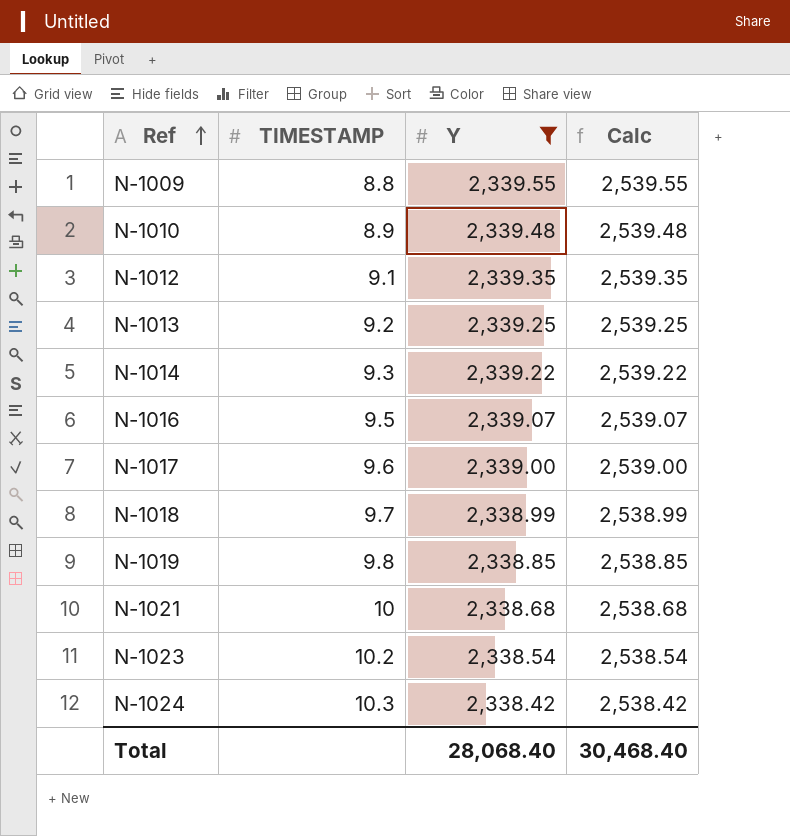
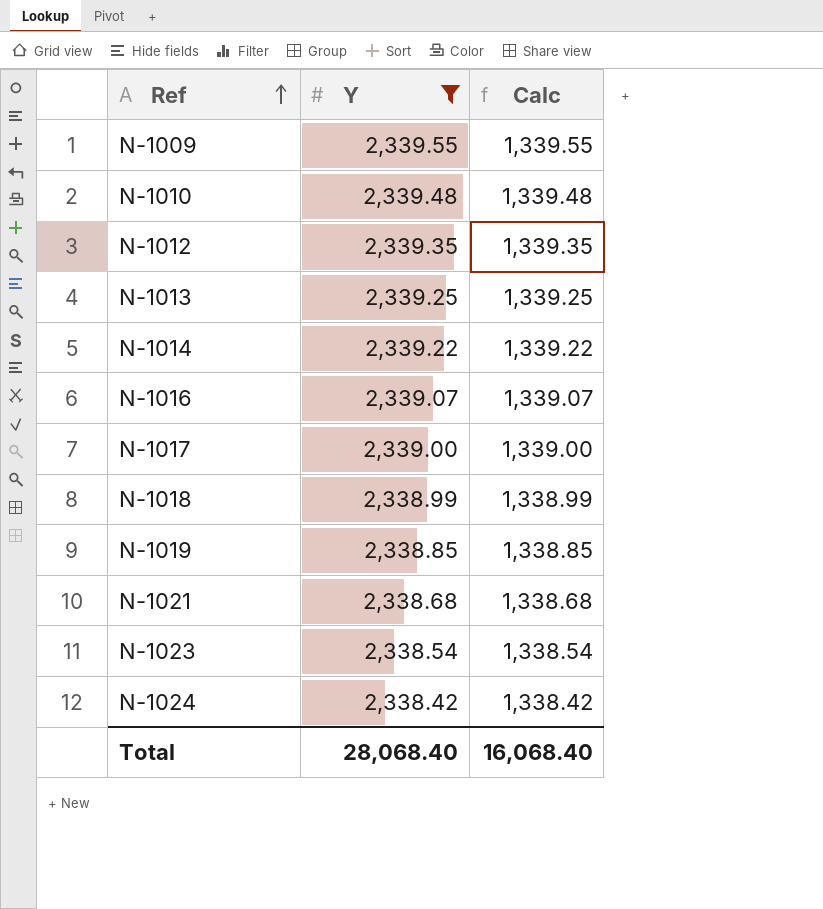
column TIMESTAMP | position: 2 -> none
column Calc | formula: [Y] + 200 -> [Y] - 1000
Total | Calc: 30,468.40 -> 16,068.40

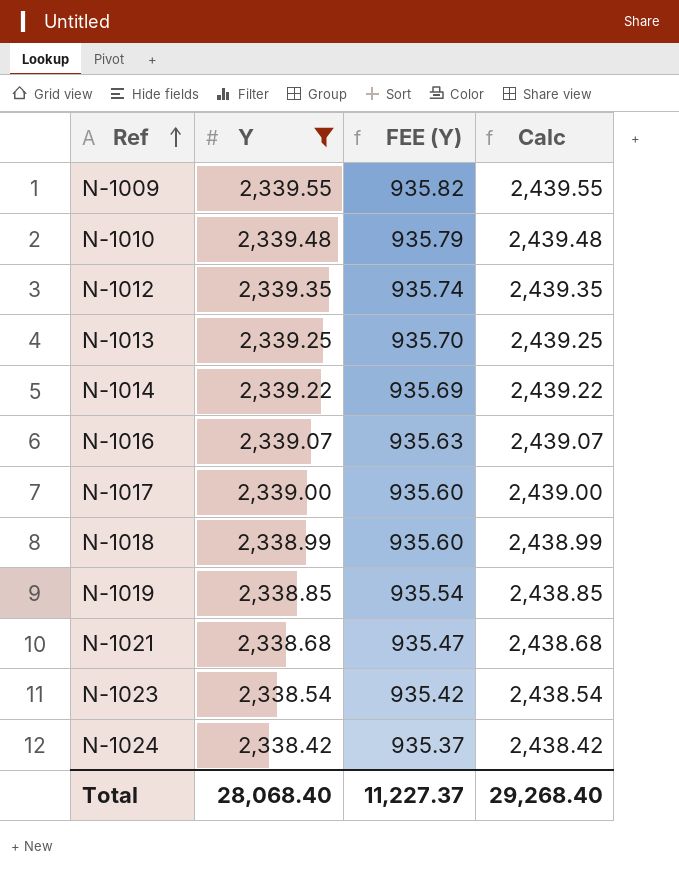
column FEE (Y) | formula: none -> [Y] * 0.4
column Calc | formula: [Y] - 1000 -> [Y] + 100
Total | Calc: 16,068.40 -> 29,268.40

